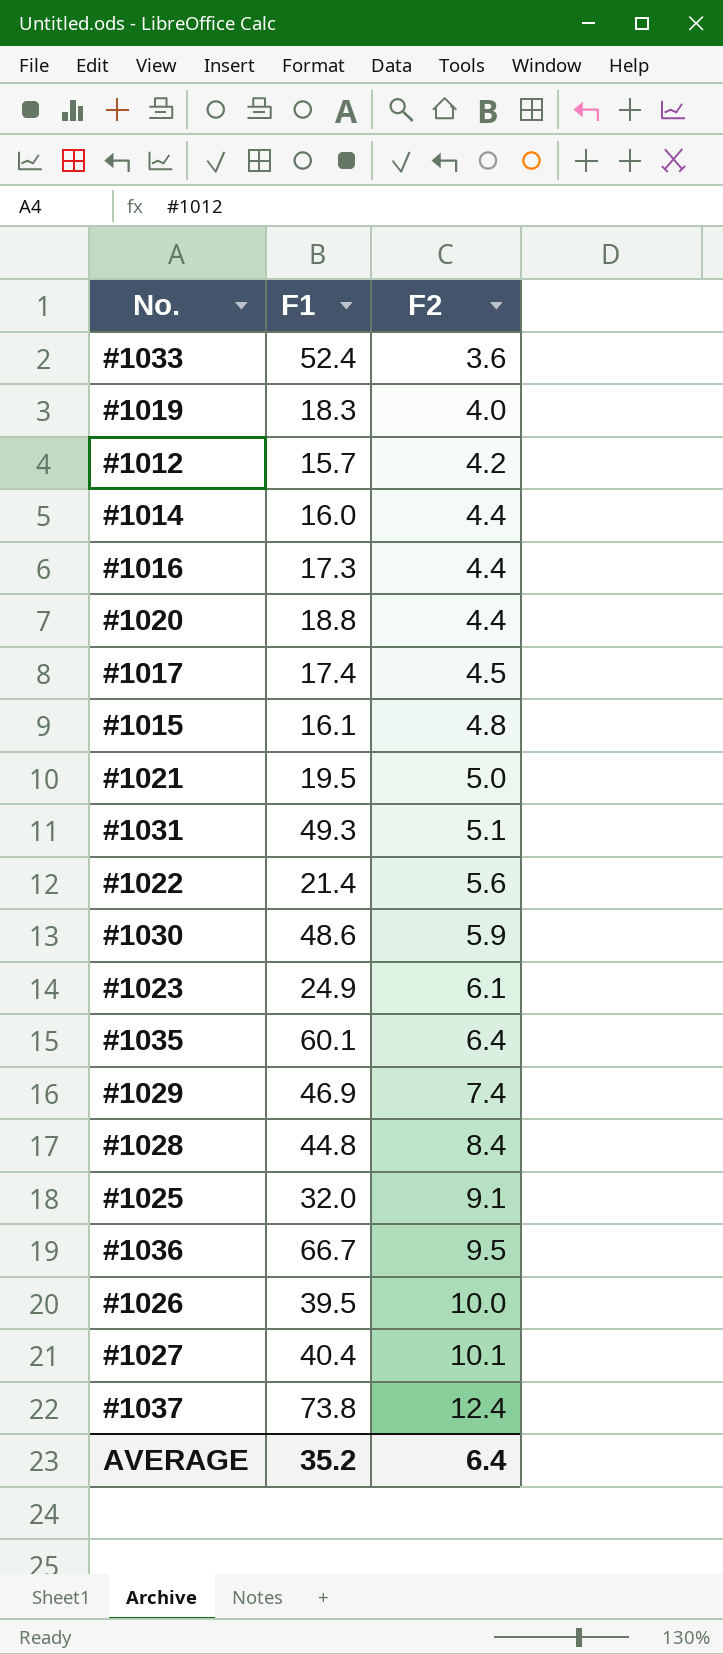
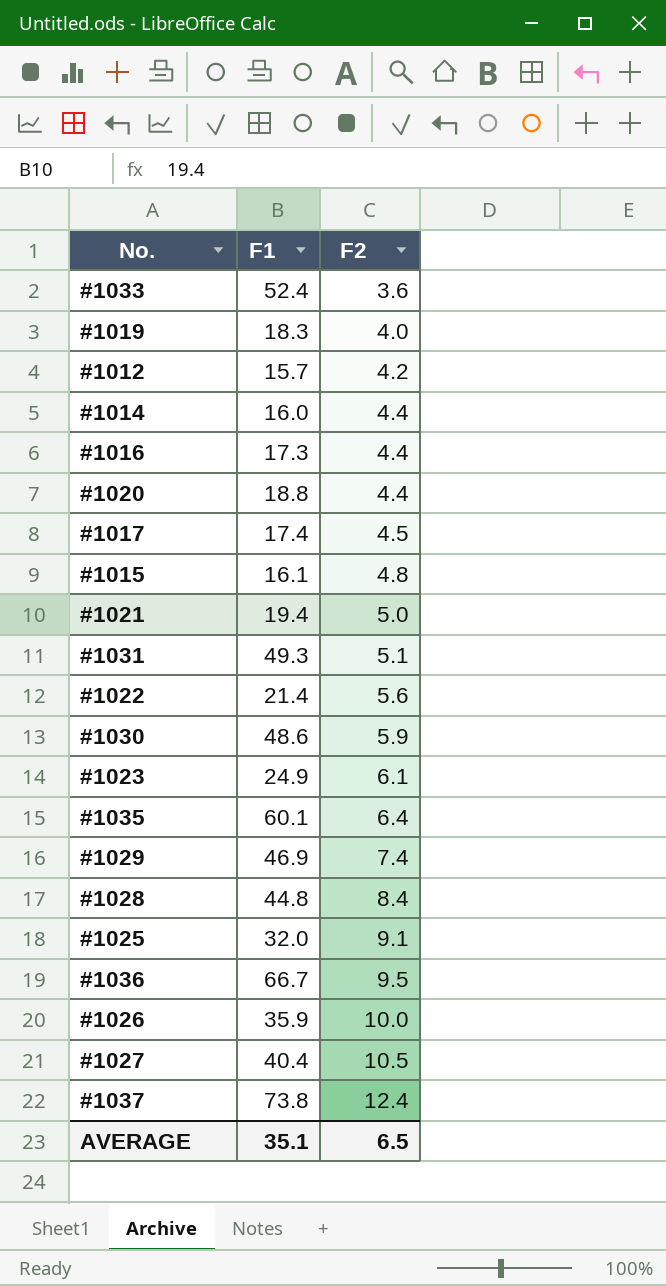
#1021 | F1: 19.5 -> 19.4
#1026 | F1: 39.5 -> 35.9
#1027 | F2: 10.1 -> 10.5
AVERAGE | F1: 35.2 -> 35.1
AVERAGE | F2: 6.4 -> 6.5

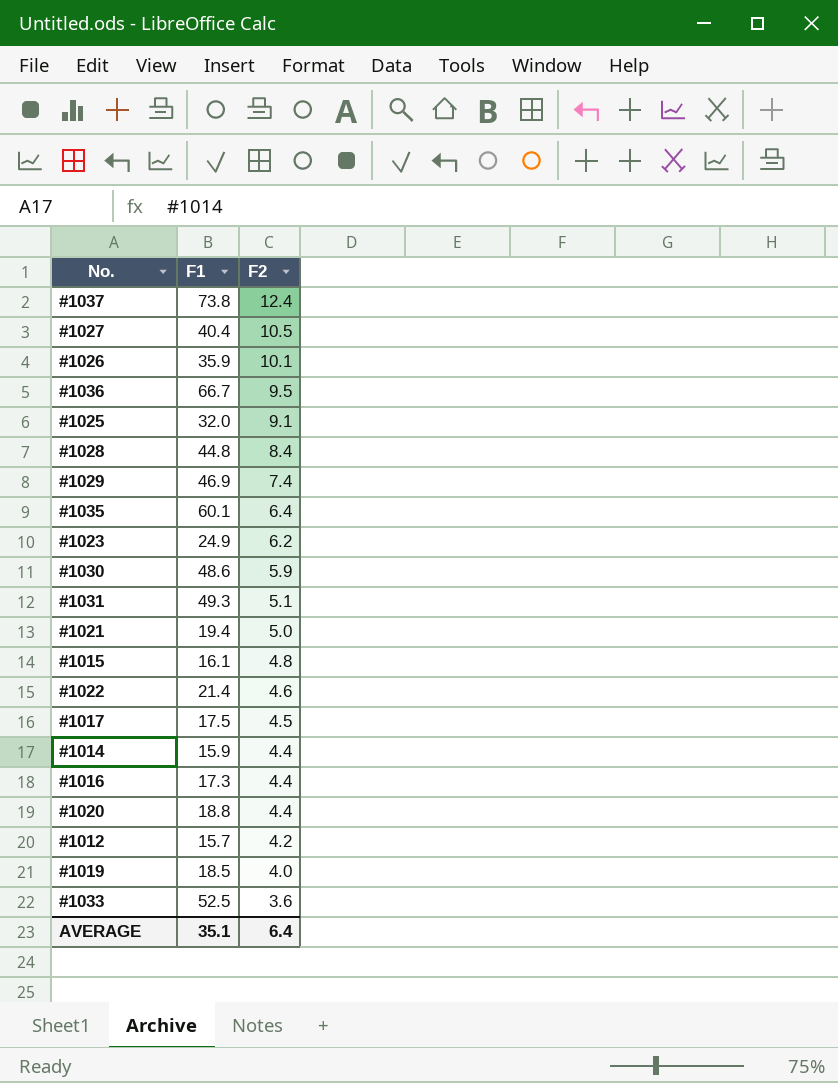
row order: F2 ascending -> F2 descending
#1026 | F2: 10.0 -> 10.1
#1023 | F2: 6.1 -> 6.2
#1022 | F2: 5.6 -> 4.6
#1017 | F1: 17.4 -> 17.5
#1014 | F1: 16.0 -> 15.9
#1019 | F1: 18.3 -> 18.5
#1033 | F1: 52.4 -> 52.5
AVERAGE | F2: 6.5 -> 6.4

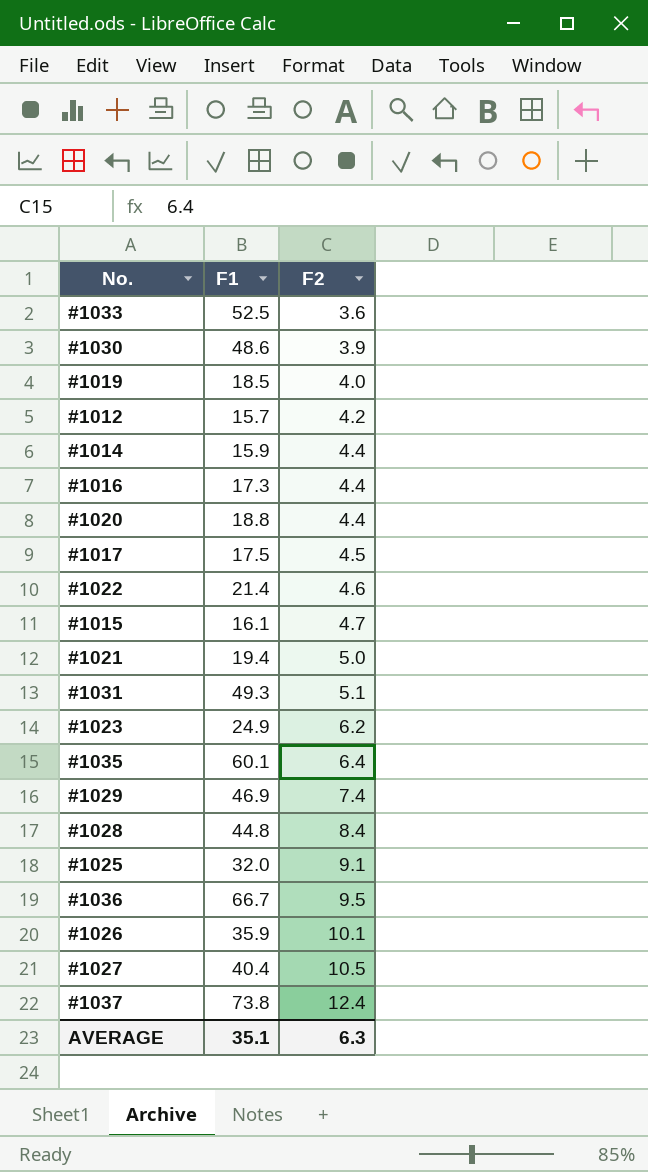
row order: F2 descending -> F2 ascending
#1030 | F2: 5.9 -> 3.9
#1015 | F2: 4.8 -> 4.7
AVERAGE | F2: 6.4 -> 6.3

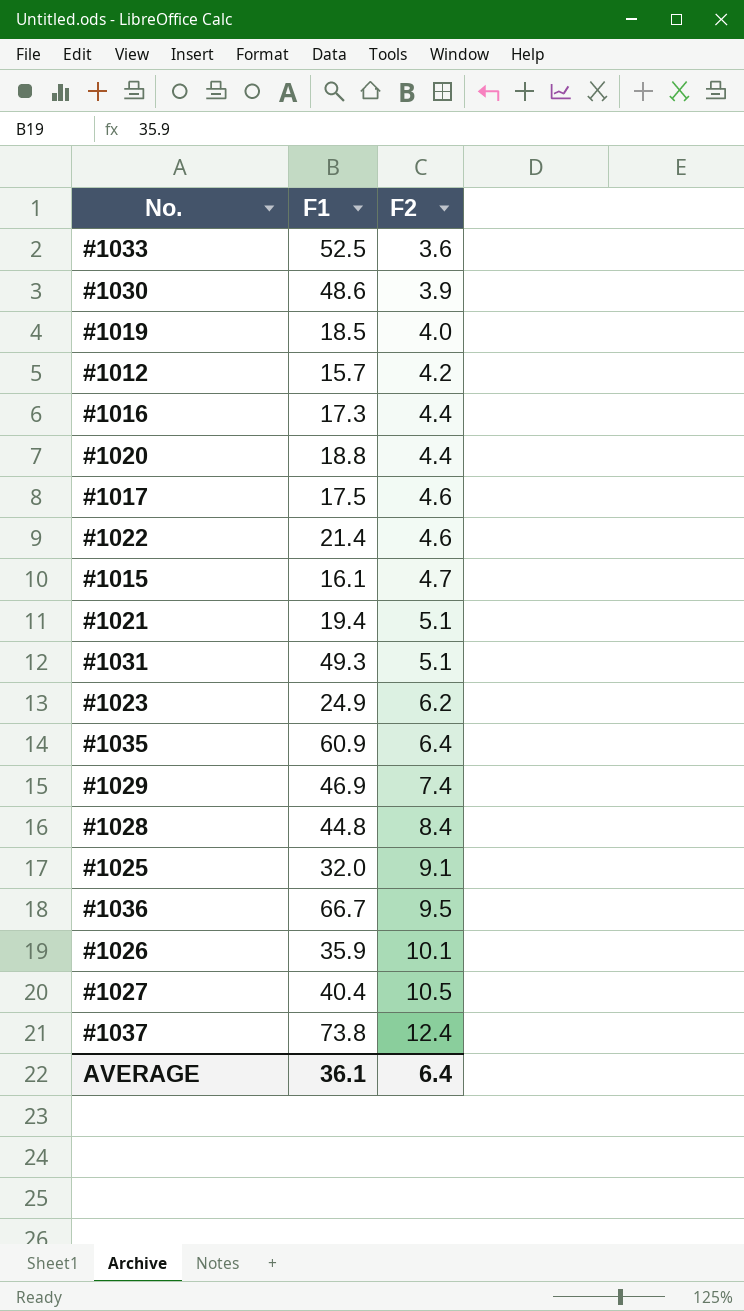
row #1014: 15.9 | 4.4 -> none
#1017 | F2: 4.5 -> 4.6
#1021 | F2: 5.0 -> 5.1
#1035 | F1: 60.1 -> 60.9
AVERAGE | F1: 35.1 -> 36.1
AVERAGE | F2: 6.3 -> 6.4

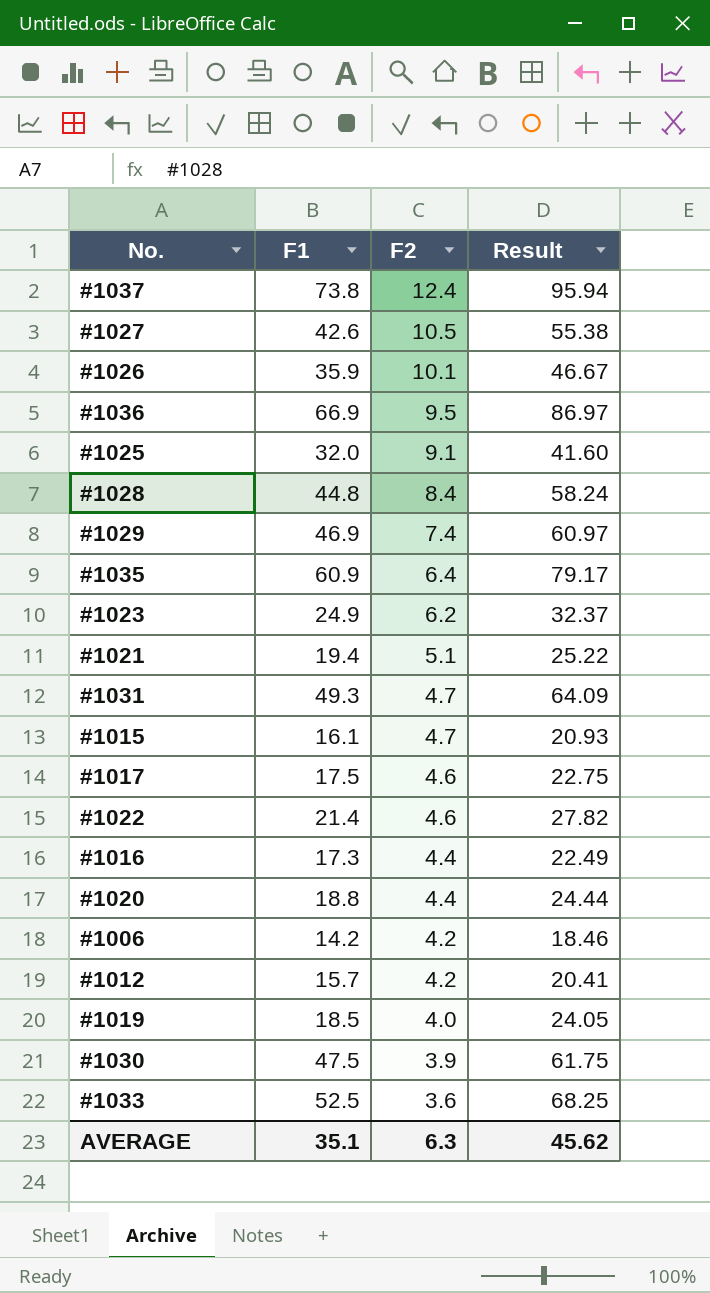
row order: F2 ascending -> F2 descending
column Result | formula: none -> [F1] * 1.3
#1027 | F1: 40.4 -> 42.6
#1036 | F1: 66.7 -> 66.9
#1031 | F2: 5.1 -> 4.7
row #1006: none -> 14.2 | 4.2 | 18.46
#1030 | F1: 48.6 -> 47.5
AVERAGE | F1: 36.1 -> 35.1
AVERAGE | F2: 6.4 -> 6.3

